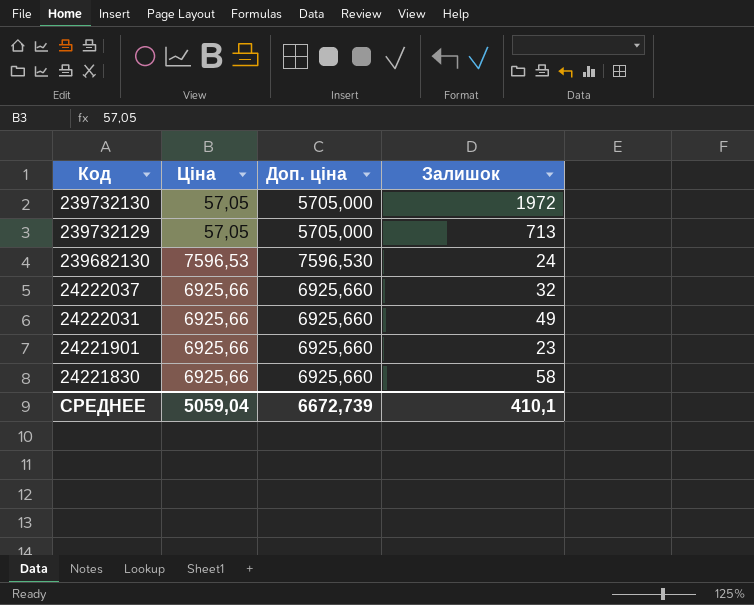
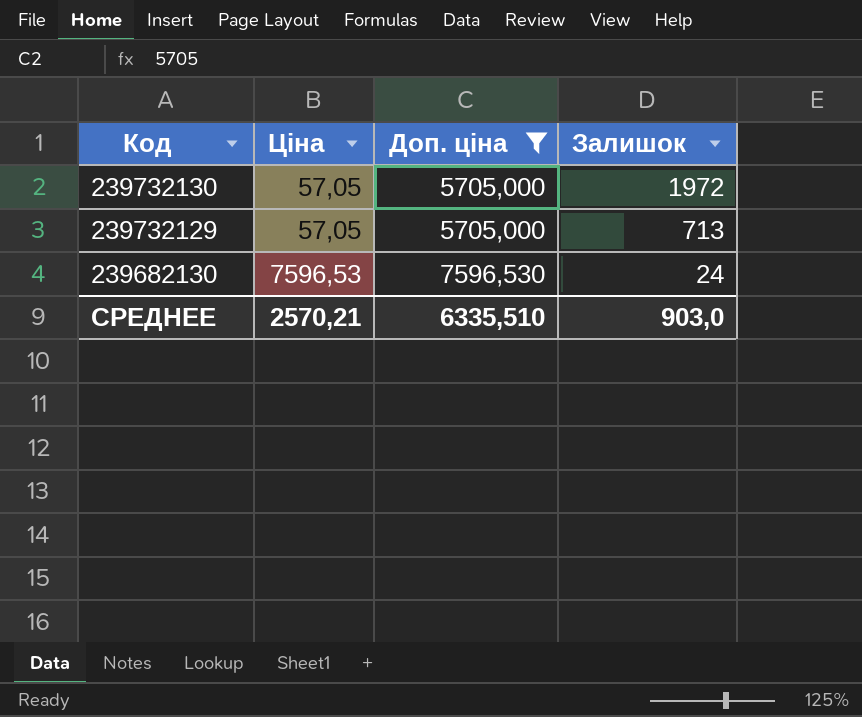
filter: none -> Доп. ціна != 6925,660
СРЕДНЕЕ | Ціна: 5059,04 -> 2570,21
СРЕДНЕЕ | Доп. ціна: 6672,739 -> 6335,510
СРЕДНЕЕ | Залишок: 410,1 -> 903,0

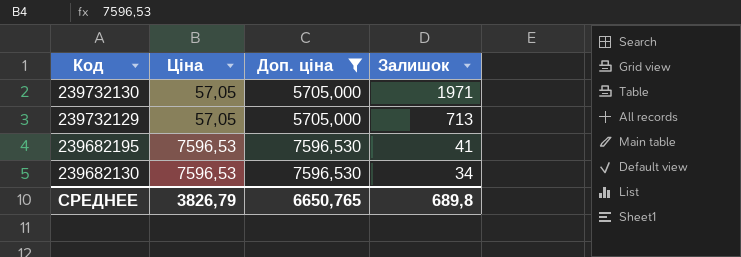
239732130 | Залишок: 1972 -> 1971
row 239682195: none -> 7596,53 | 7596,530 | 41
239682130 | Залишок: 24 -> 34
СРЕДНЕЕ | Ціна: 2570,21 -> 3826,79
СРЕДНЕЕ | Доп. ціна: 6335,510 -> 6650,765
СРЕДНЕЕ | Залишок: 903,0 -> 689,8

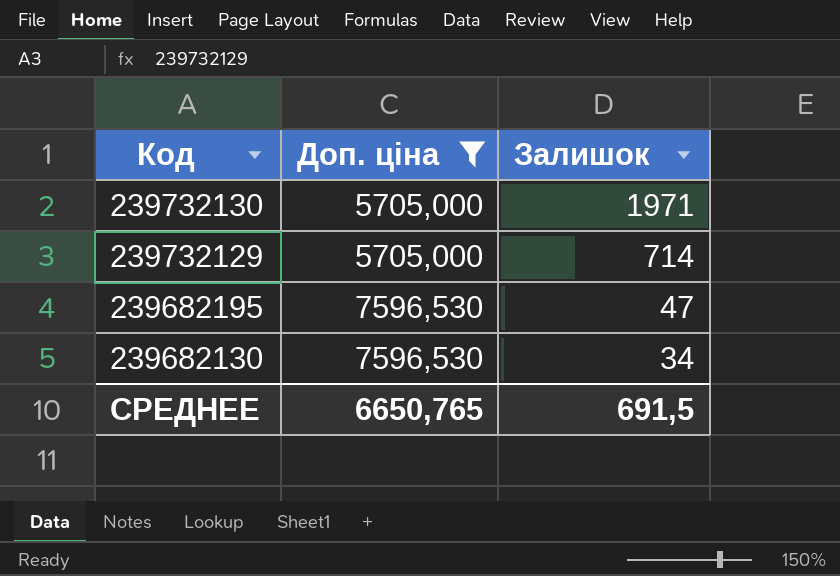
column Ціна | position: 2 -> none
239732129 | Залишок: 713 -> 714
239682195 | Залишок: 41 -> 47
СРЕДНЕЕ | Залишок: 689,8 -> 691,5

